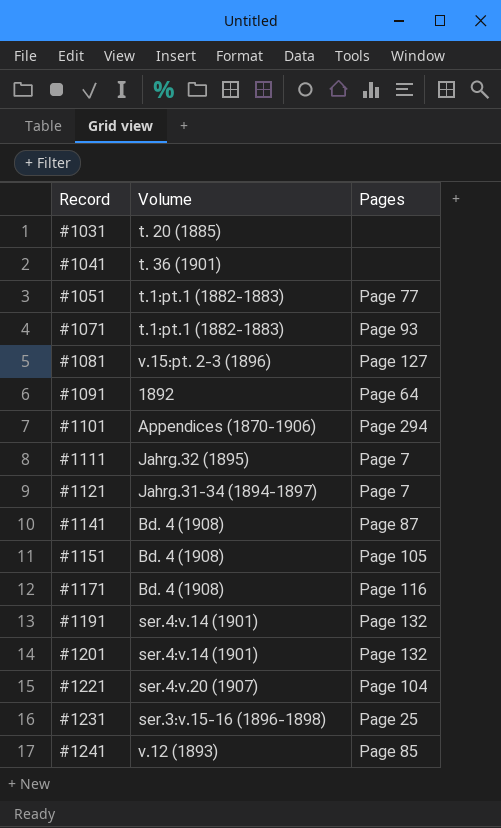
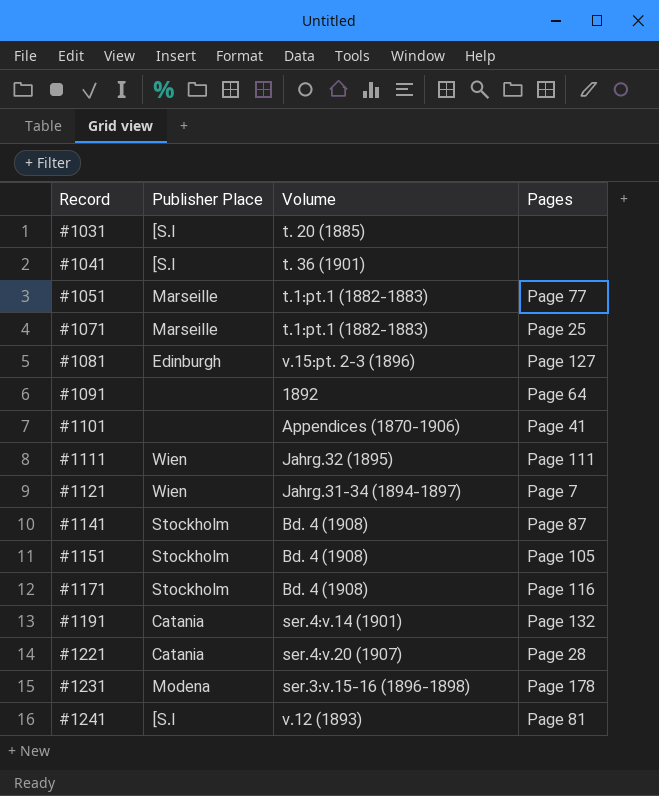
column Publisher Place | position: none -> 2
row #1201: ser.4:v.14 (1901) | Page 132 -> none
#1071 | Pages: Page 93 -> Page 25
#1101 | Pages: Page 294 -> Page 41
#1111 | Pages: Page 7 -> Page 111
#1221 | Pages: Page 104 -> Page 28
#1231 | Pages: Page 25 -> Page 178
#1241 | Pages: Page 85 -> Page 81

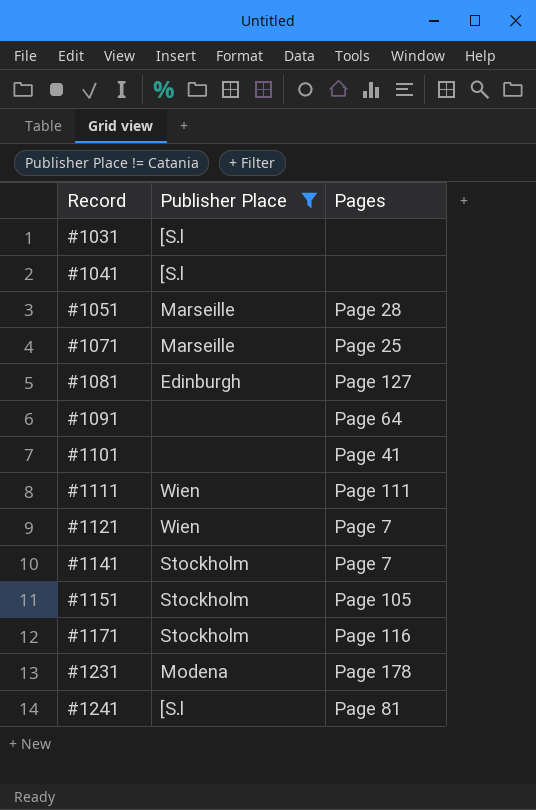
filter: none -> Publisher Place != Catania
column Volume | position: 3 -> none
#1051 | Pages: Page 77 -> Page 28
#1141 | Pages: Page 87 -> Page 7

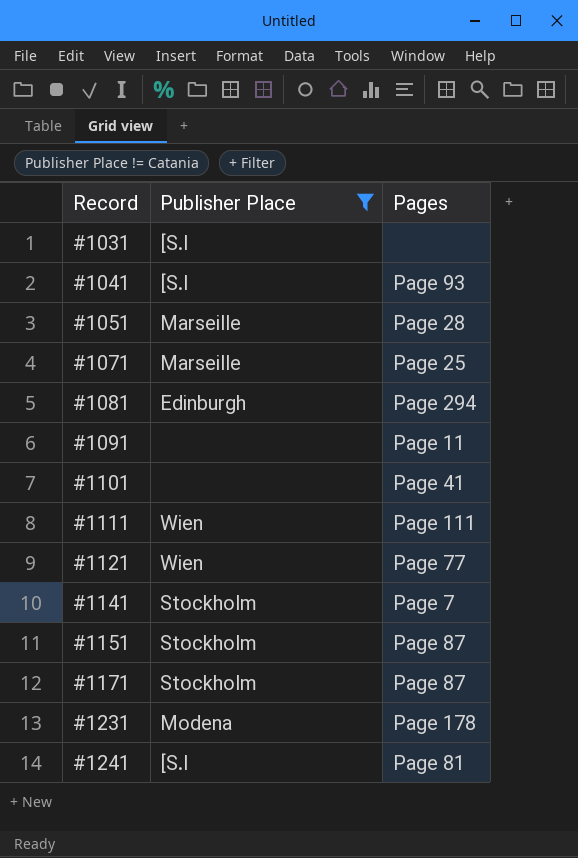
#1041 | Pages: none -> Page 93
#1081 | Pages: Page 127 -> Page 294
#1091 | Pages: Page 64 -> Page 11
#1121 | Pages: Page 7 -> Page 77
#1151 | Pages: Page 105 -> Page 87
#1171 | Pages: Page 116 -> Page 87

